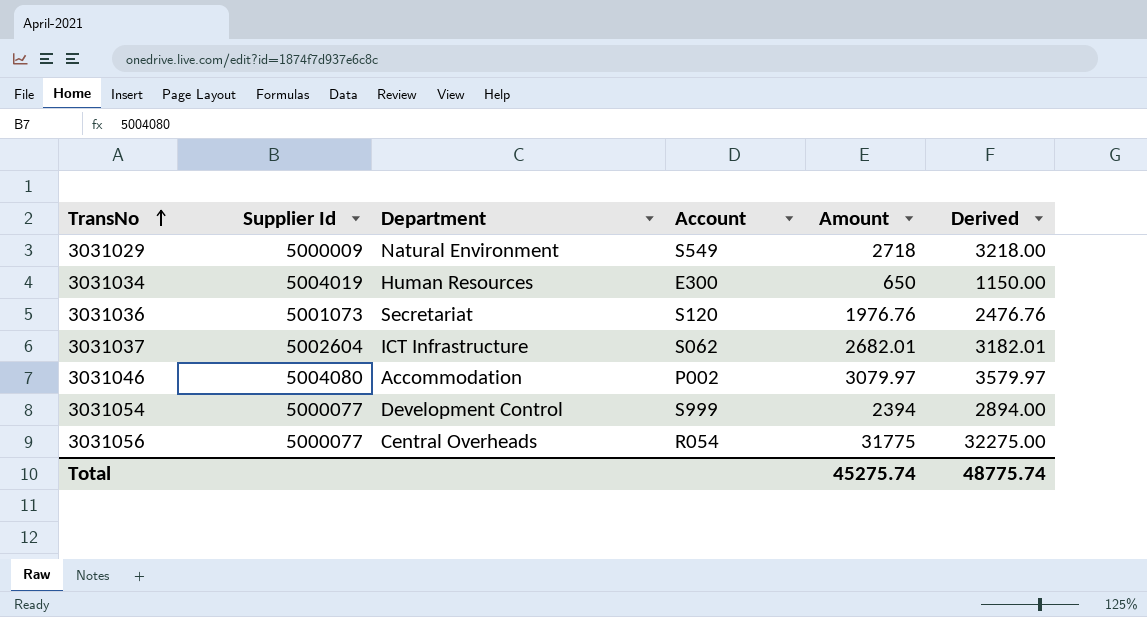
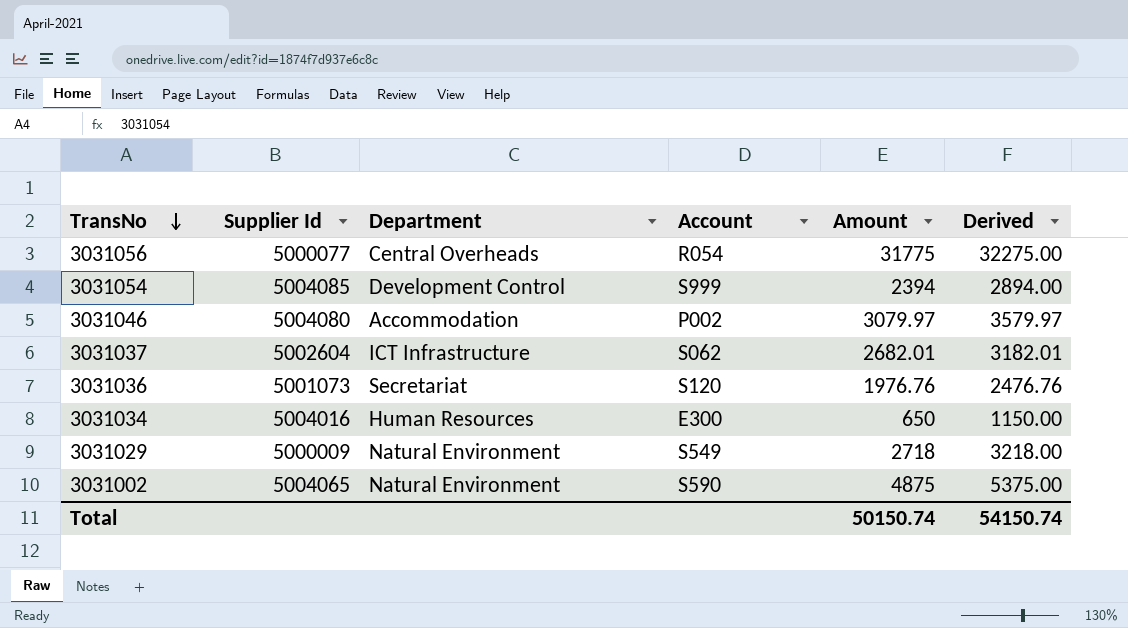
row order: TransNo ascending -> TransNo descending
3031054 | Supplier Id: 5000077 -> 5004085
3031034 | Supplier Id: 5004019 -> 5004016
row 3031002: none -> 5004065 | Natural Environment | S590 | 4875 | 5375.00
Total | Amount: 45275.74 -> 50150.74
Total | Derived: 48775.74 -> 54150.74

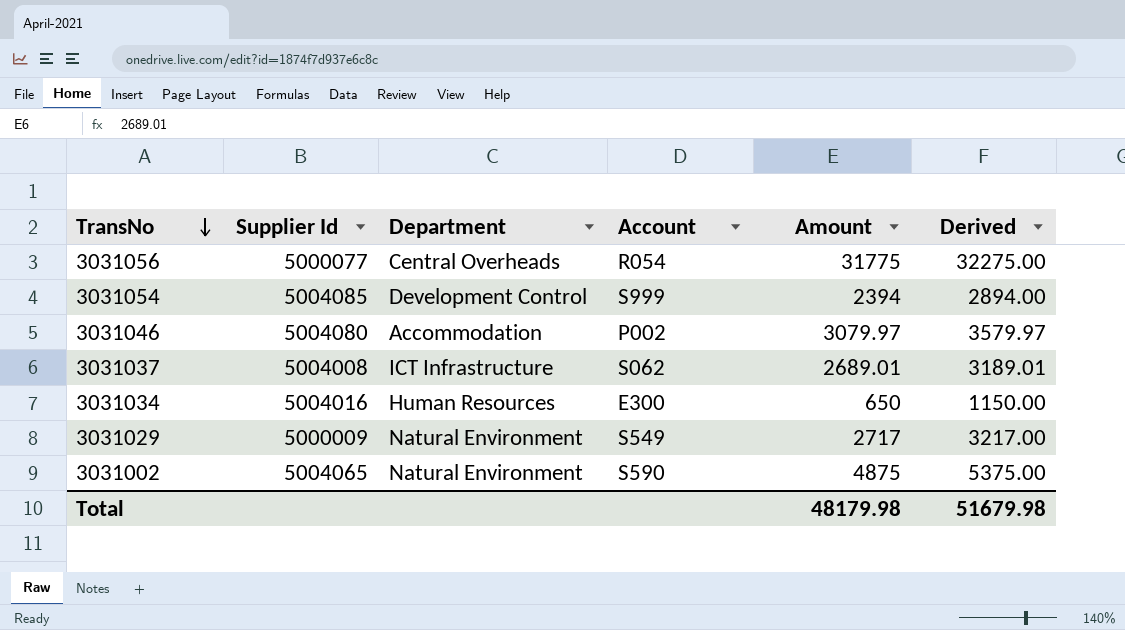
row 3031036: 5001073 | Secretariat | S120 | 1976.76 | 2476.76 -> none
3031037 | Supplier Id: 5002604 -> 5004008
3031037 | Amount: 2682.01 -> 2689.01
3031037 | Derived: 3182.01 -> 3189.01
3031029 | Amount: 2718 -> 2717
3031029 | Derived: 3218.00 -> 3217.00
Total | Amount: 50150.74 -> 48179.98
Total | Derived: 54150.74 -> 51679.98

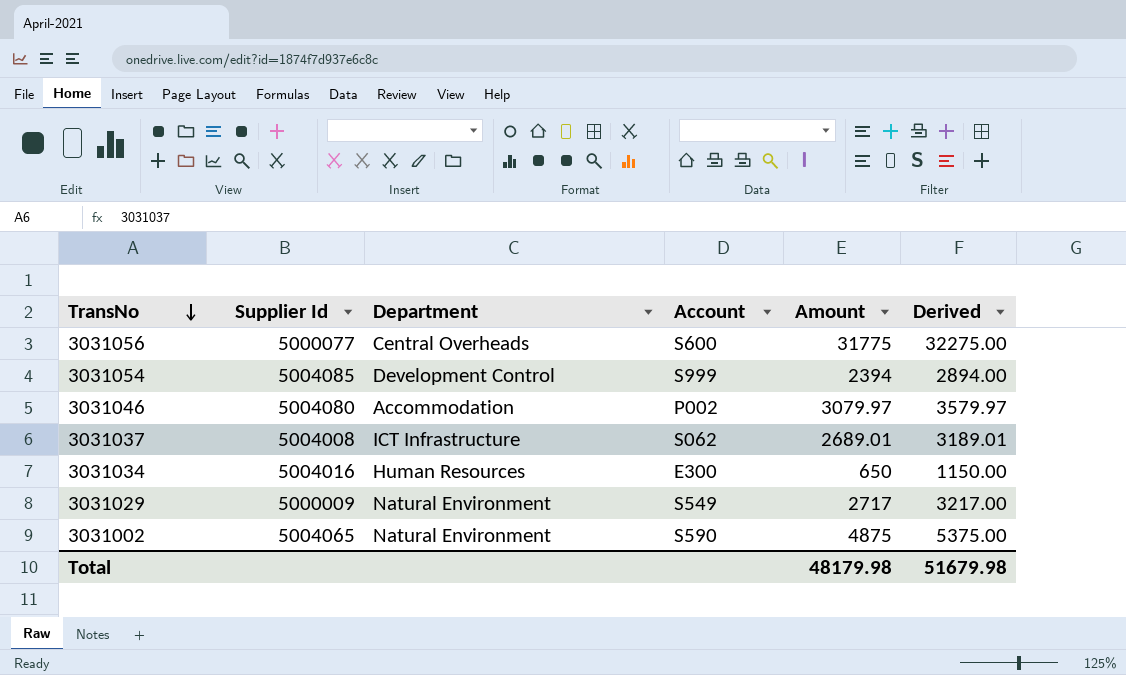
3031056 | Account: R054 -> S600

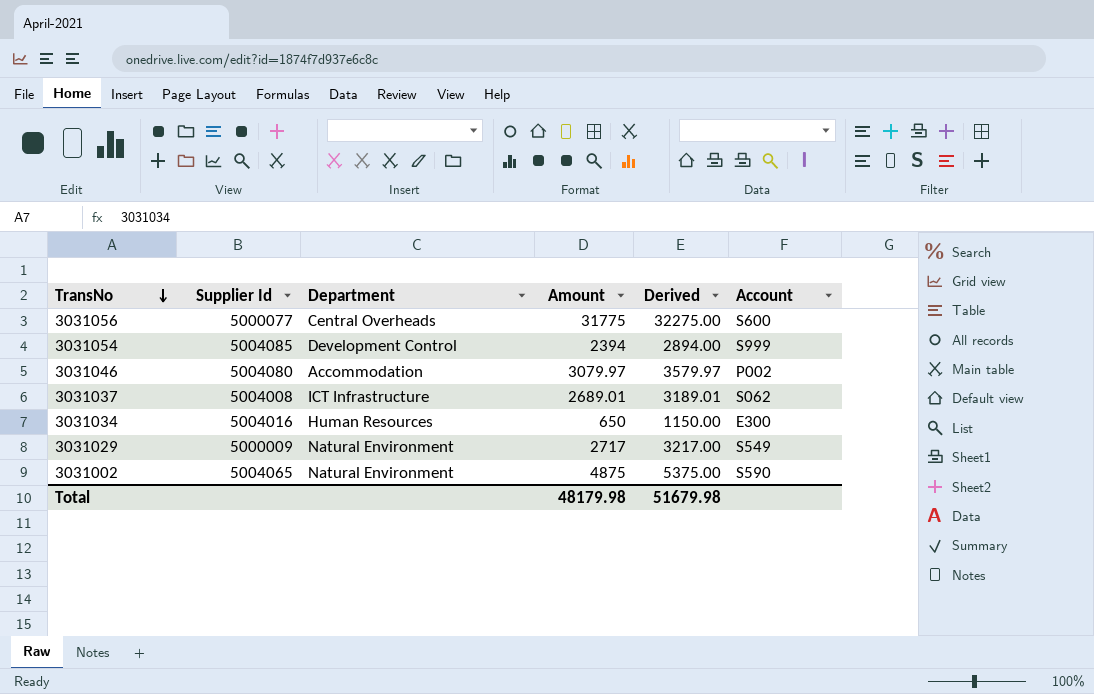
column Account | position: 4 -> 6

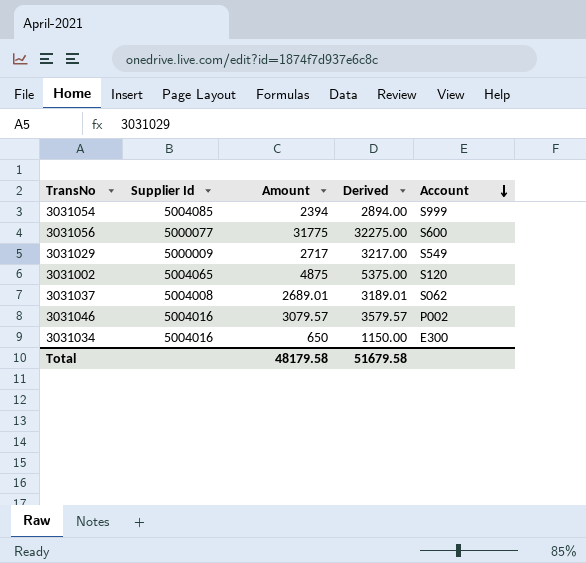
row order: TransNo descending -> Account descending
column Department | position: 3 -> none
3031002 | Account: S590 -> S120
3031046 | Supplier Id: 5004080 -> 5004016
3031046 | Amount: 3079.97 -> 3079.57
3031046 | Derived: 3579.97 -> 3579.57
Total | Amount: 48179.98 -> 48179.58
Total | Derived: 51679.98 -> 51679.58

